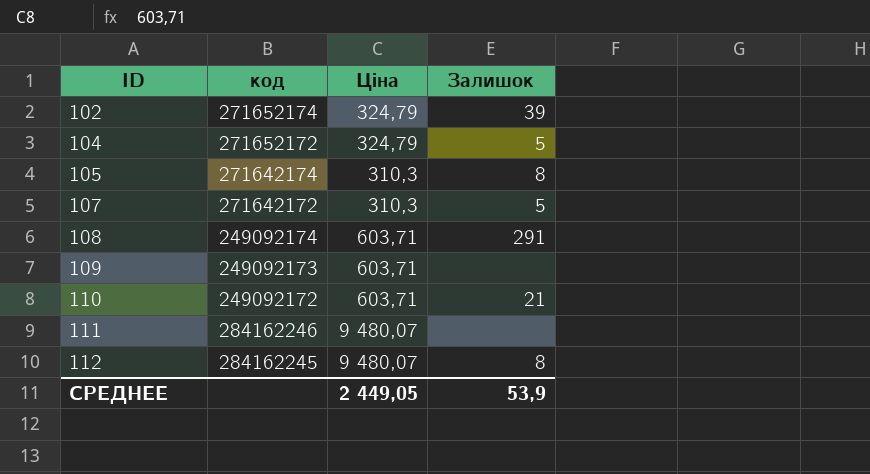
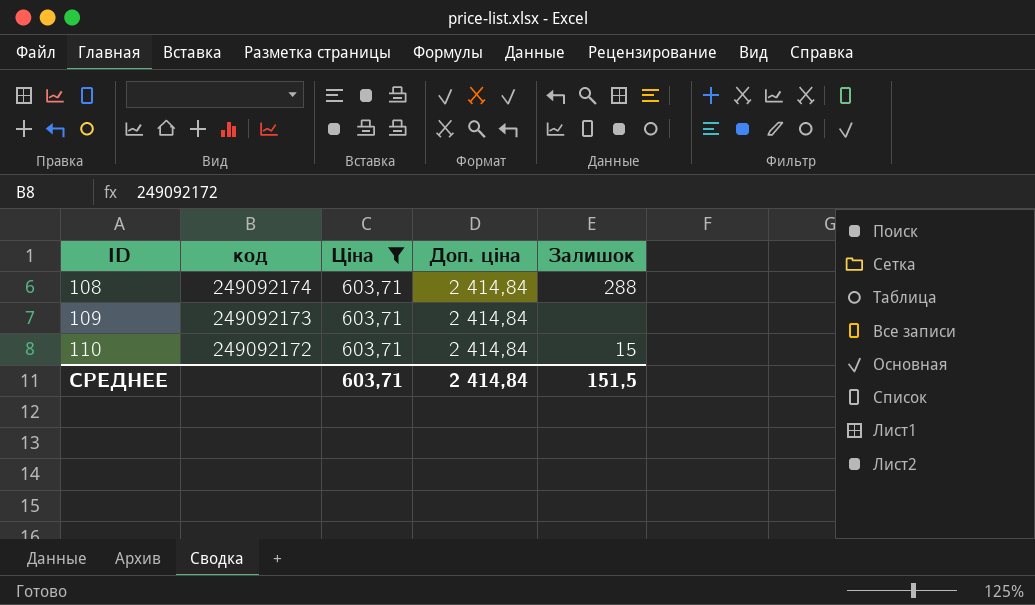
filter: none -> Ціна = 603,71
column Доп. ціна | position: none -> 4
108 | Залишок: 291 -> 288
110 | Залишок: 21 -> 15
СРЕДНЕЕ | Ціна: 2 449,05 -> 603,71
СРЕДНЕЕ | Залишок: 53,9 -> 151,5

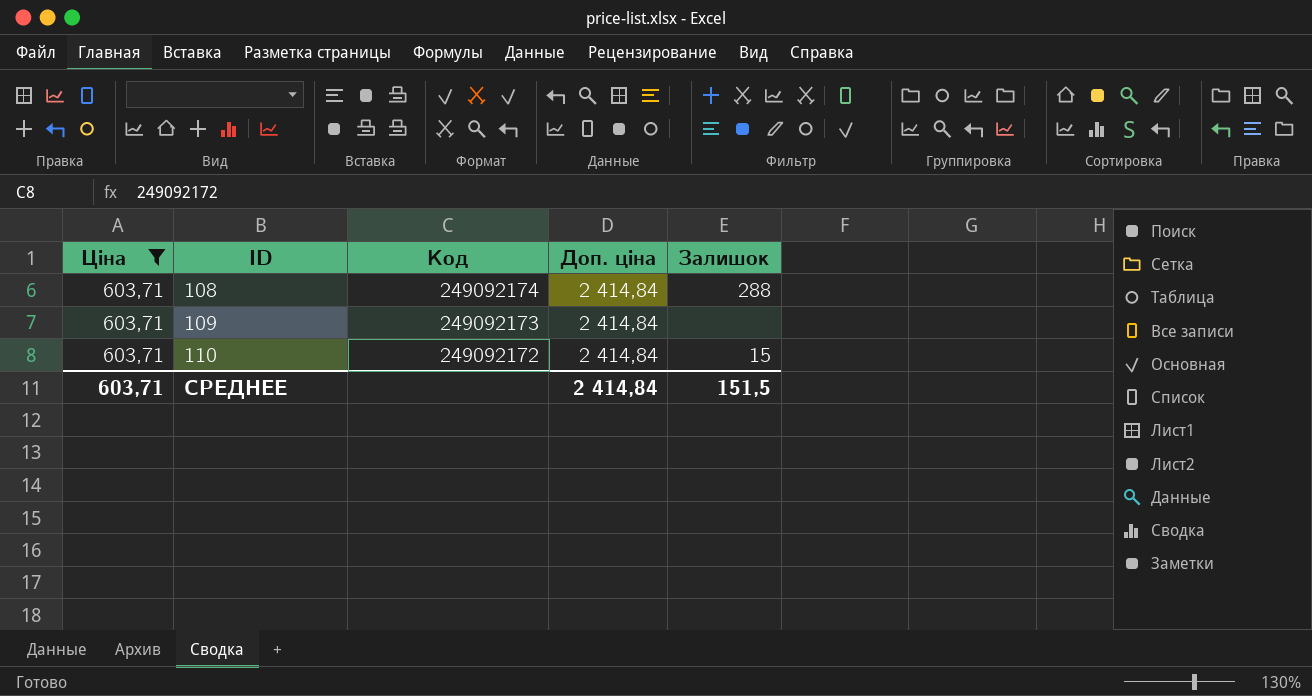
column Ціна | position: 3 -> 1
column name: код -> Код

